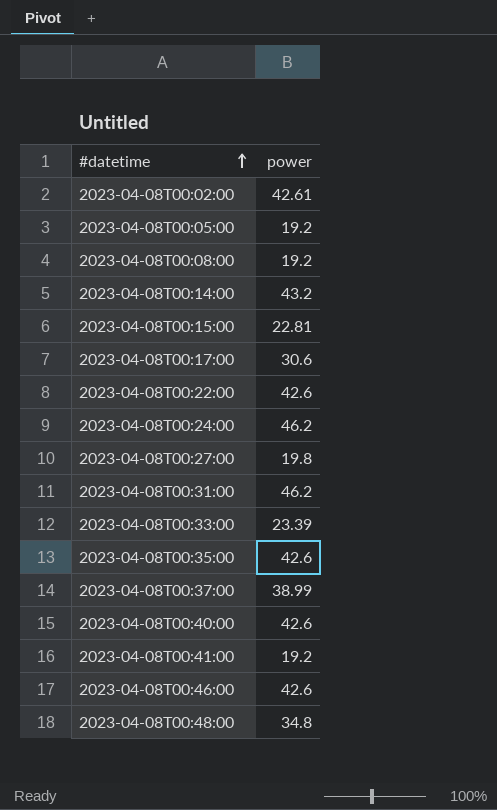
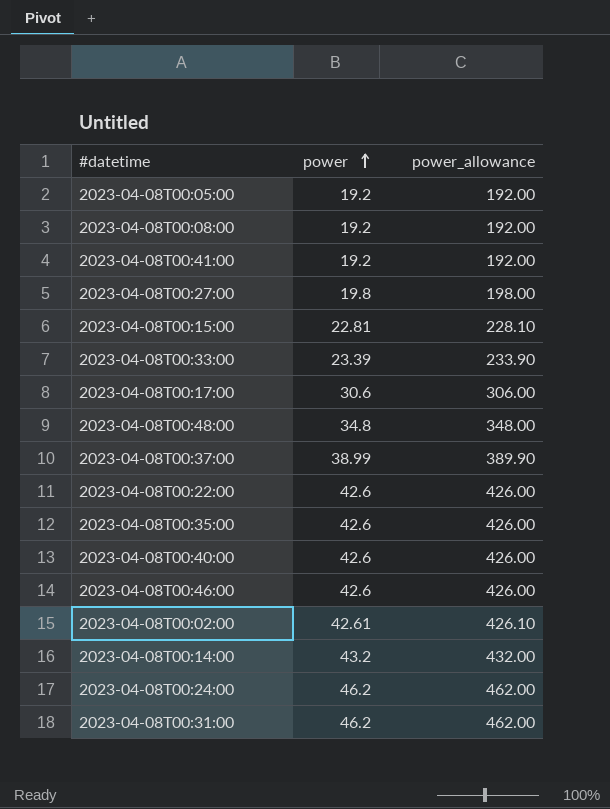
row order: #datetime ascending -> power ascending
column power_allowance | formula: none -> [power] * 10

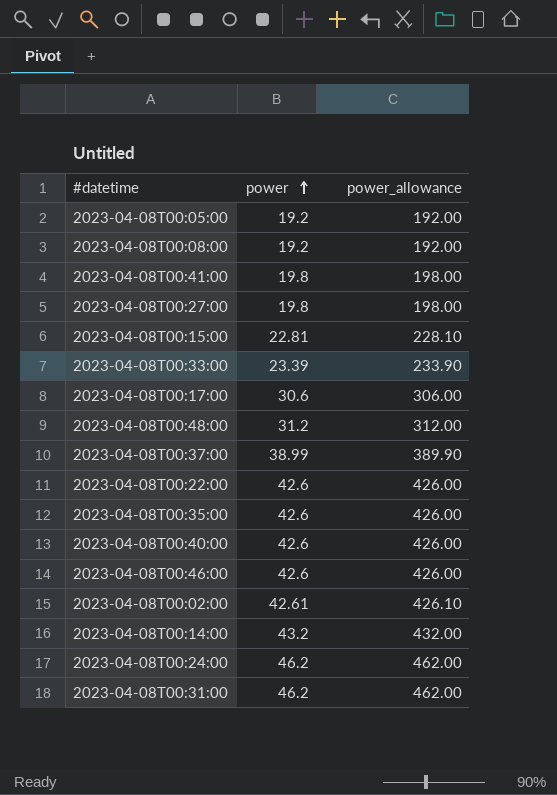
2023-04-08T00:41:00 | power: 19.2 -> 19.8
2023-04-08T00:41:00 | power_allowance: 192.00 -> 198.00
2023-04-08T00:48:00 | power: 34.8 -> 31.2
2023-04-08T00:48:00 | power_allowance: 348.00 -> 312.00

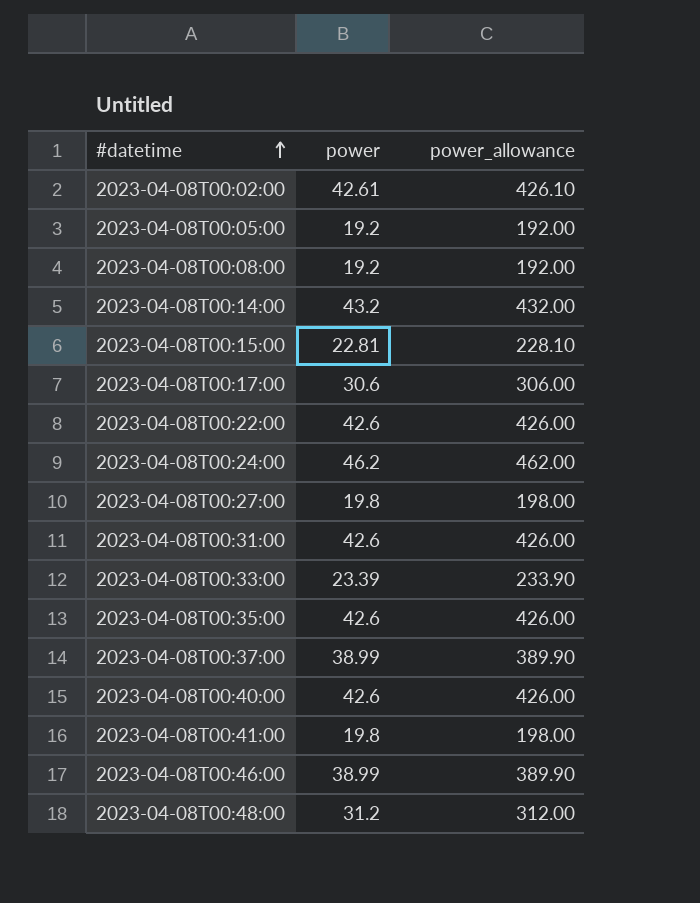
row order: power ascending -> #datetime ascending
2023-04-08T00:31:00 | power: 46.2 -> 42.6
2023-04-08T00:31:00 | power_allowance: 462.00 -> 426.00
2023-04-08T00:46:00 | power: 42.6 -> 38.99
2023-04-08T00:46:00 | power_allowance: 426.00 -> 389.90

